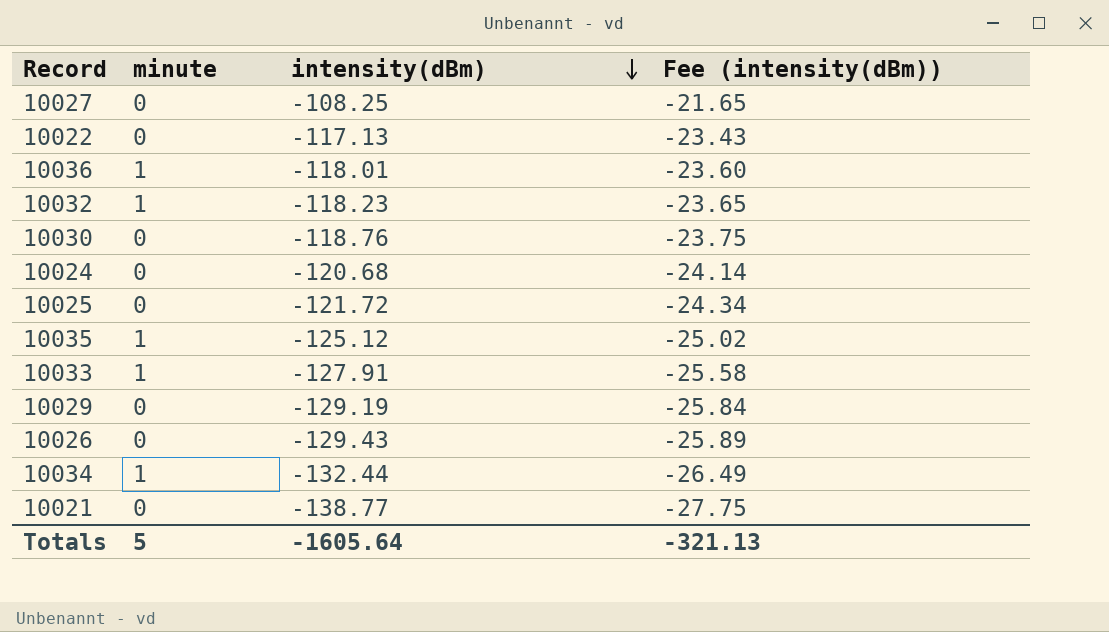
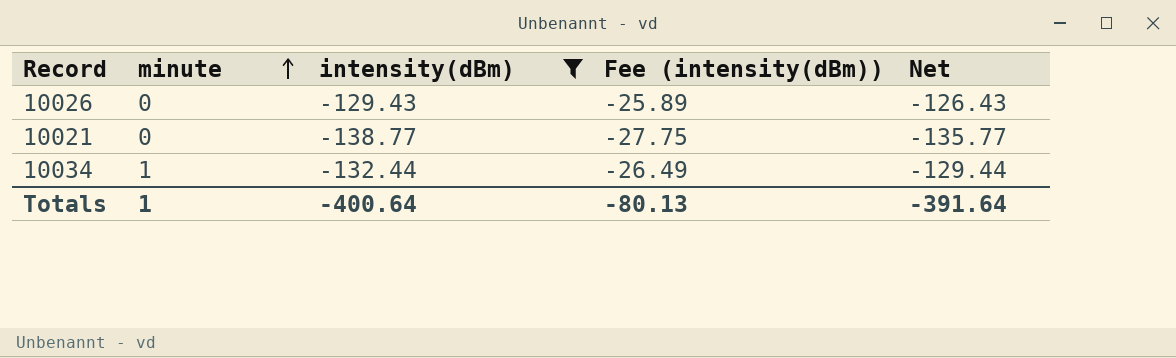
filter: none -> intensity(dBm) <= -129.43
row order: intensity(dBm) descending -> minute ascending
column Net | formula: none -> [intensity(dBm)] + 3
Totals | minute: 5 -> 1
Totals | intensity(dBm): -1605.64 -> -400.64
Totals | Fee (intensity(dBm)): -321.13 -> -80.13

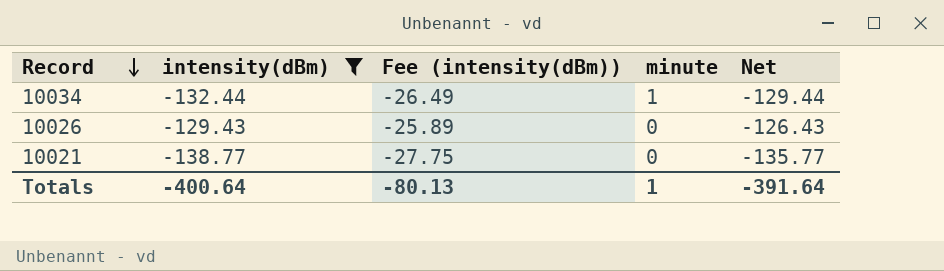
row order: minute ascending -> Record descending
column minute | position: 2 -> 4

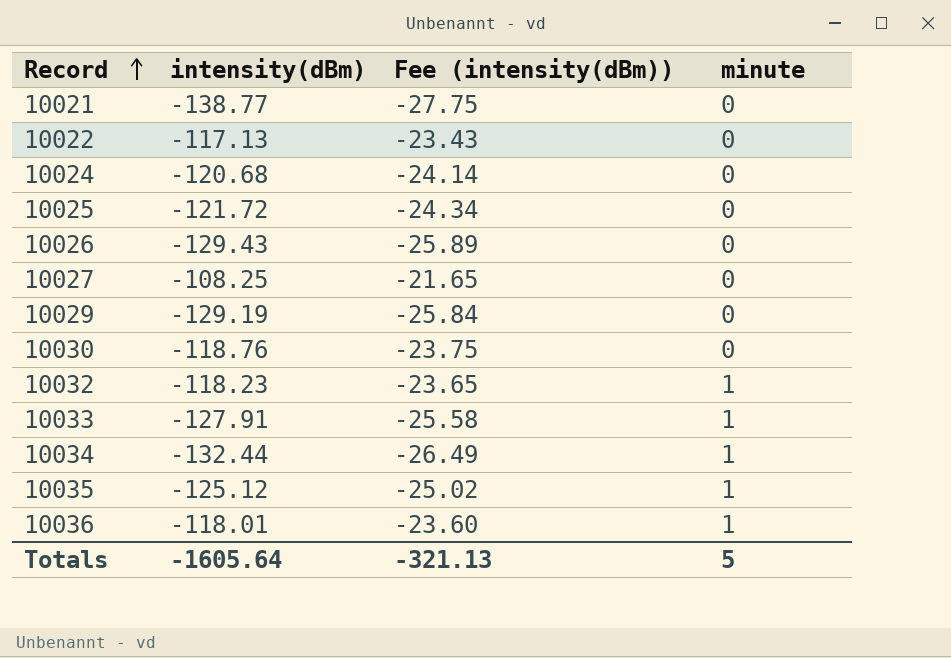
filter: intensity(dBm) <= -129.43 -> none
row order: Record descending -> Record ascending
column Net | formula: [intensity(dBm)] + 3 -> none
Totals | intensity(dBm): -400.64 -> -1605.64
Totals | Fee (intensity(dBm)): -80.13 -> -321.13
Totals | minute: 1 -> 5

